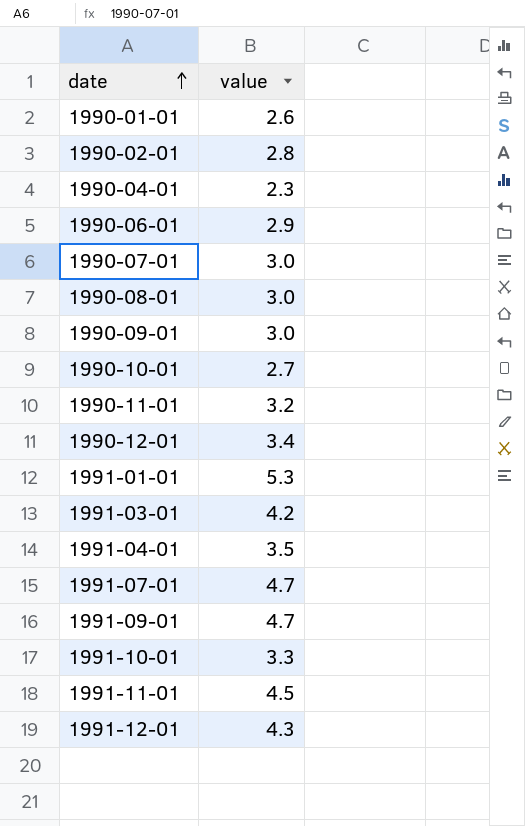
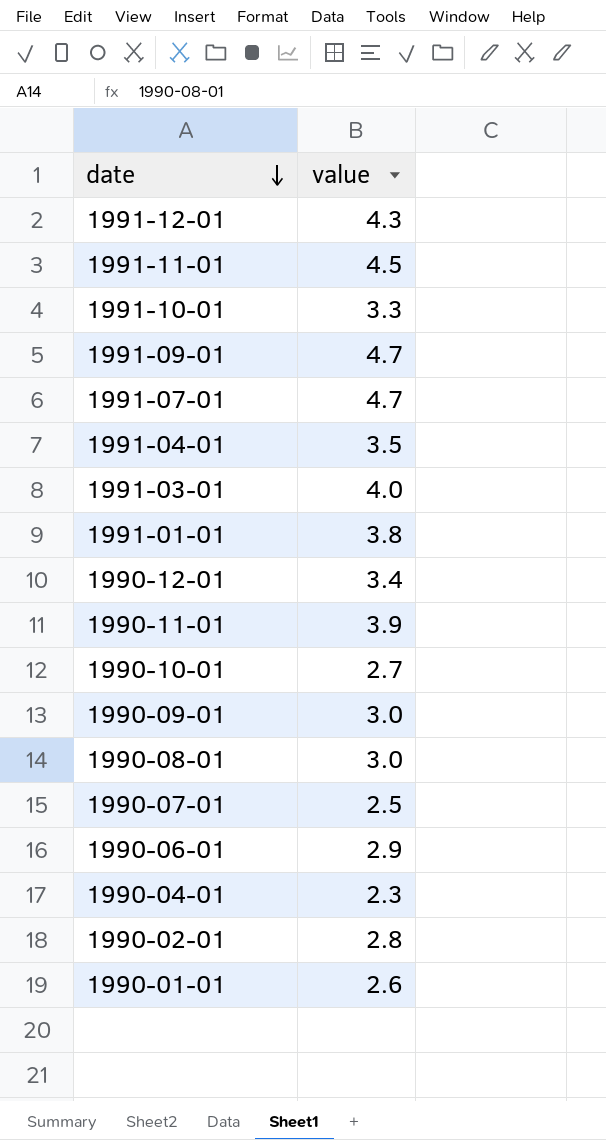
row order: date ascending -> date descending
1991-03-01 | value: 4.2 -> 4.0
1991-01-01 | value: 5.3 -> 3.8
1990-11-01 | value: 3.2 -> 3.9
1990-07-01 | value: 3.0 -> 2.5

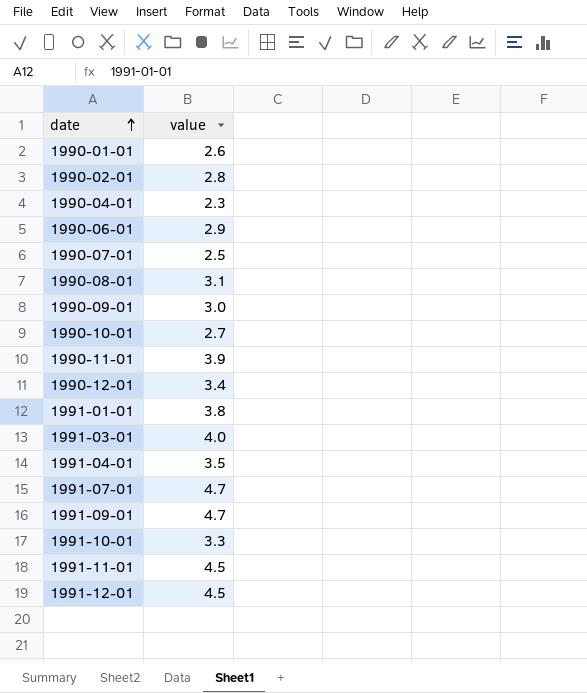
row order: date descending -> date ascending
1990-08-01 | value: 3.0 -> 3.1
1991-12-01 | value: 4.3 -> 4.5

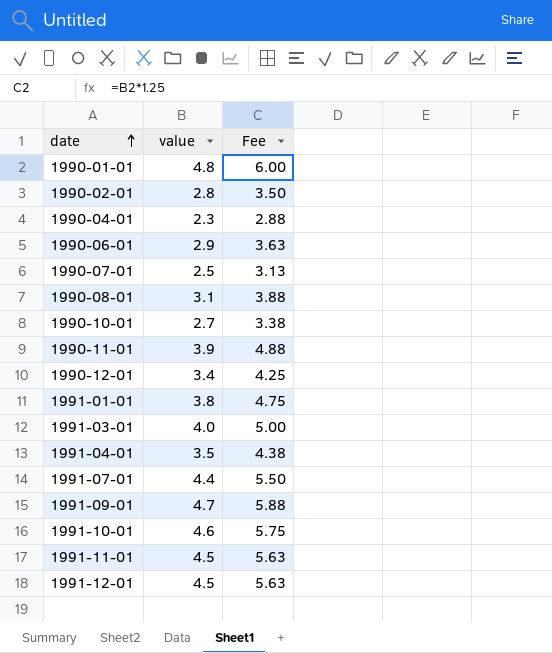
column Fee | formula: none -> [value] * 1.25
row 1990-09-01: 3.0 -> none
1990-01-01 | value: 2.6 -> 4.8
1991-07-01 | value: 4.7 -> 4.4
1991-10-01 | value: 3.3 -> 4.6

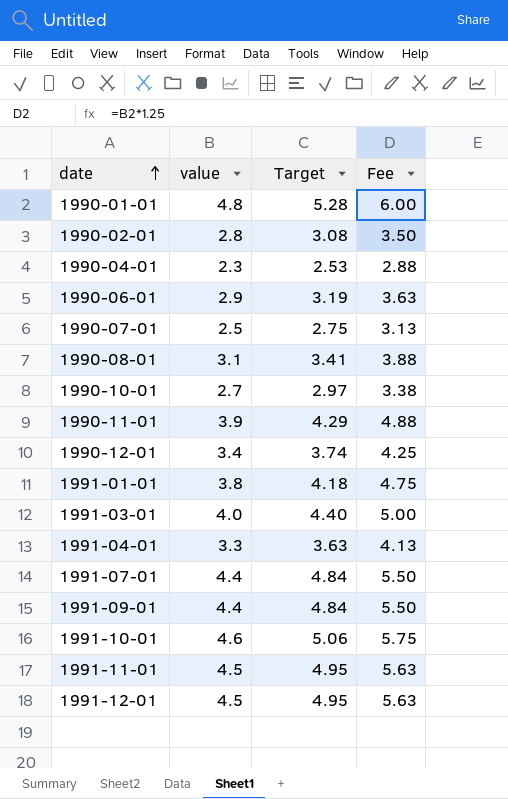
column Target | formula: none -> [value] * 1.1
1991-04-01 | value: 3.5 -> 3.3
1991-04-01 | Fee: 4.38 -> 4.13
1991-09-01 | value: 4.7 -> 4.4
1991-09-01 | Fee: 5.88 -> 5.50

